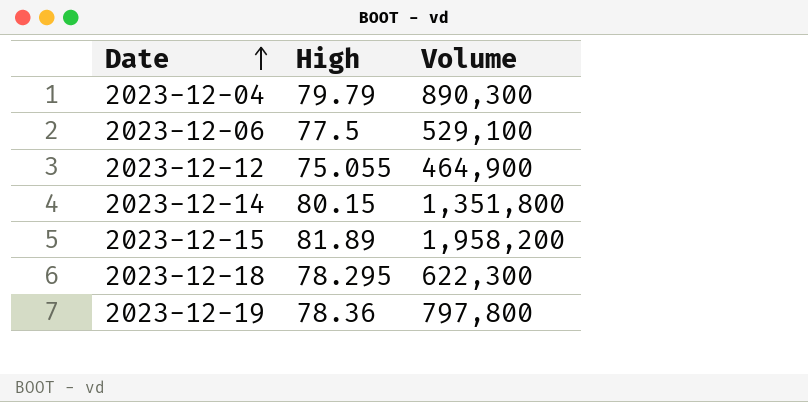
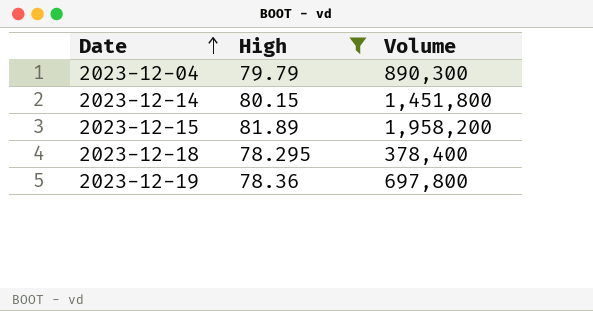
filter: none -> High >= 78.295
2023-12-14 | Volume: 1,351,800 -> 1,451,800
2023-12-18 | Volume: 622,300 -> 378,400
2023-12-19 | Volume: 797,800 -> 697,800

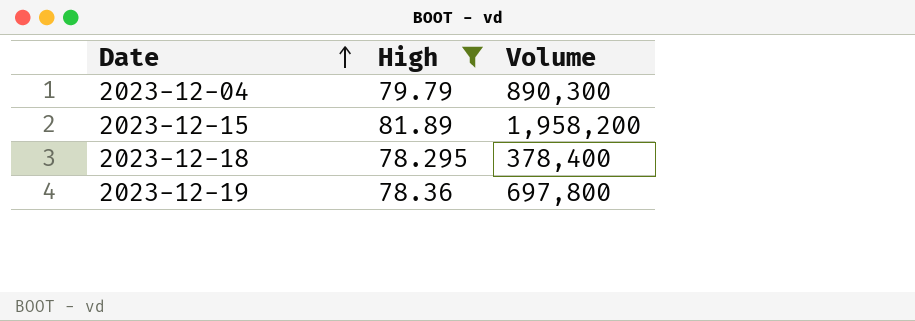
row 2023-12-14: 80.15 | 1,451,800 -> none

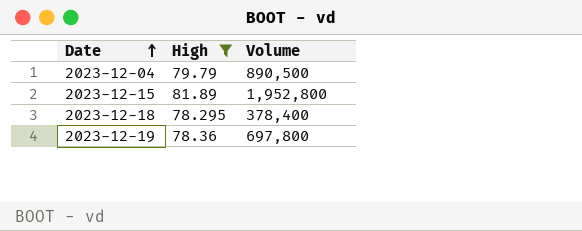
2023-12-04 | Volume: 890,300 -> 890,500
2023-12-15 | Volume: 1,958,200 -> 1,952,800

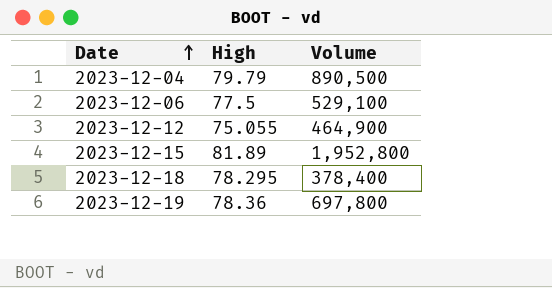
filter: High >= 78.295 -> none

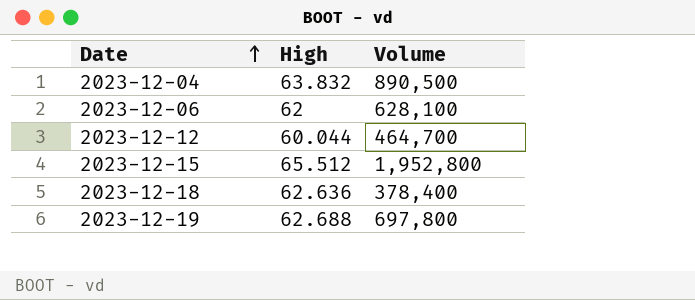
2023-12-04 | High: 79.79 -> 63.832
2023-12-06 | High: 77.5 -> 62
2023-12-06 | Volume: 529,100 -> 628,100
2023-12-12 | High: 75.055 -> 60.044
2023-12-12 | Volume: 464,900 -> 464,700
2023-12-15 | High: 81.89 -> 65.512
2023-12-18 | High: 78.295 -> 62.636
2023-12-19 | High: 78.36 -> 62.688

